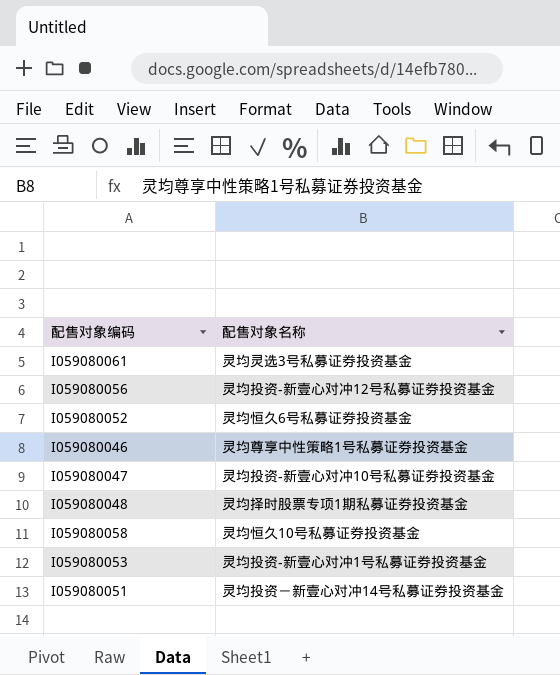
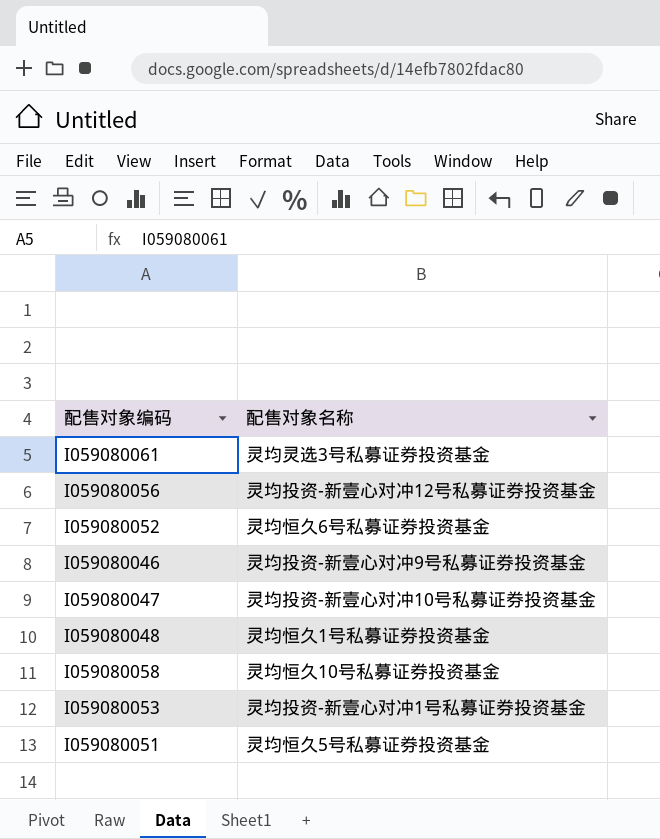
I059080046 | 配售对象名称: 灵均尊享中性策略1号私募证券投资基金 -> 灵均投资-新壹心对冲9号私募证券投资基金
I059080048 | 配售对象名称: 灵均择时股票专项1期私募证券投资基金 -> 灵均恒久1号私募证券投资基金
I059080051 | 配售对象名称: 灵均投资－新壹心对冲14号私募证券投资基金 -> 灵均恒久5号私募证券投资基金

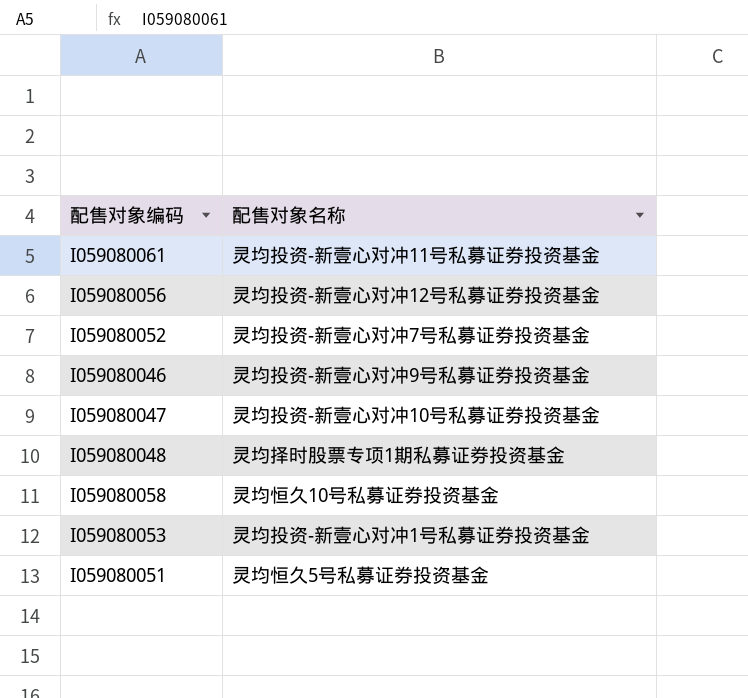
I059080061 | 配售对象名称: 灵均灵选3号私募证券投资基金 -> 灵均投资-新壹心对冲11号私募证券投资基金
I059080052 | 配售对象名称: 灵均恒久6号私募证券投资基金 -> 灵均投资-新壹心对冲7号私募证券投资基金
I059080048 | 配售对象名称: 灵均恒久1号私募证券投资基金 -> 灵均择时股票专项1期私募证券投资基金

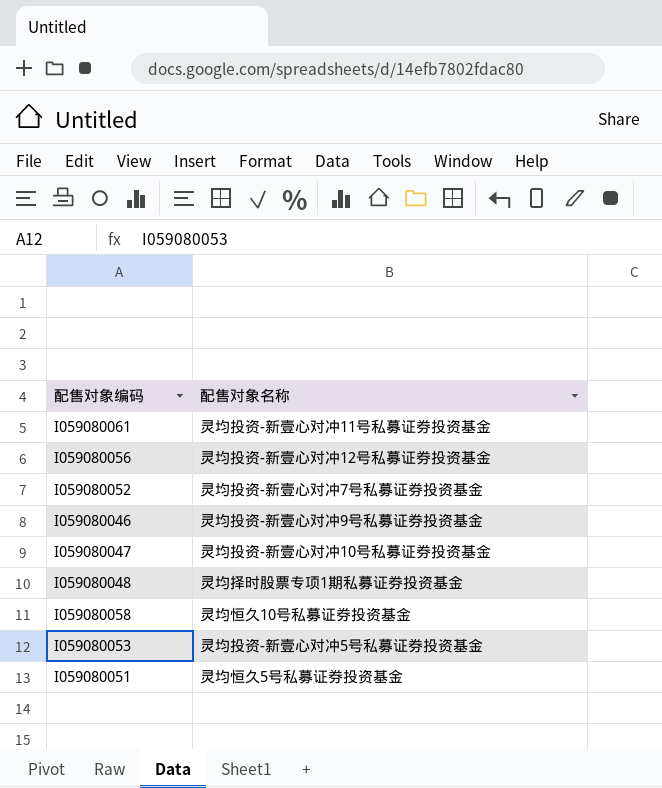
I059080053 | 配售对象名称: 灵均投资-新壹心对冲1号私募证券投资基金 -> 灵均投资-新壹心对冲5号私募证券投资基金

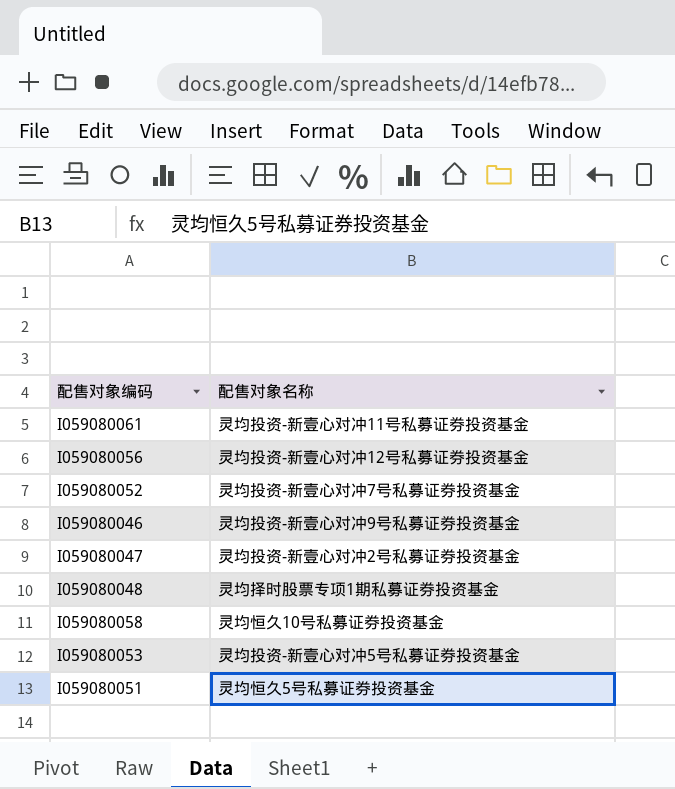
I059080047 | 配售对象名称: 灵均投资-新壹心对冲10号私募证券投资基金 -> 灵均投资-新壹心对冲2号私募证券投资基金

